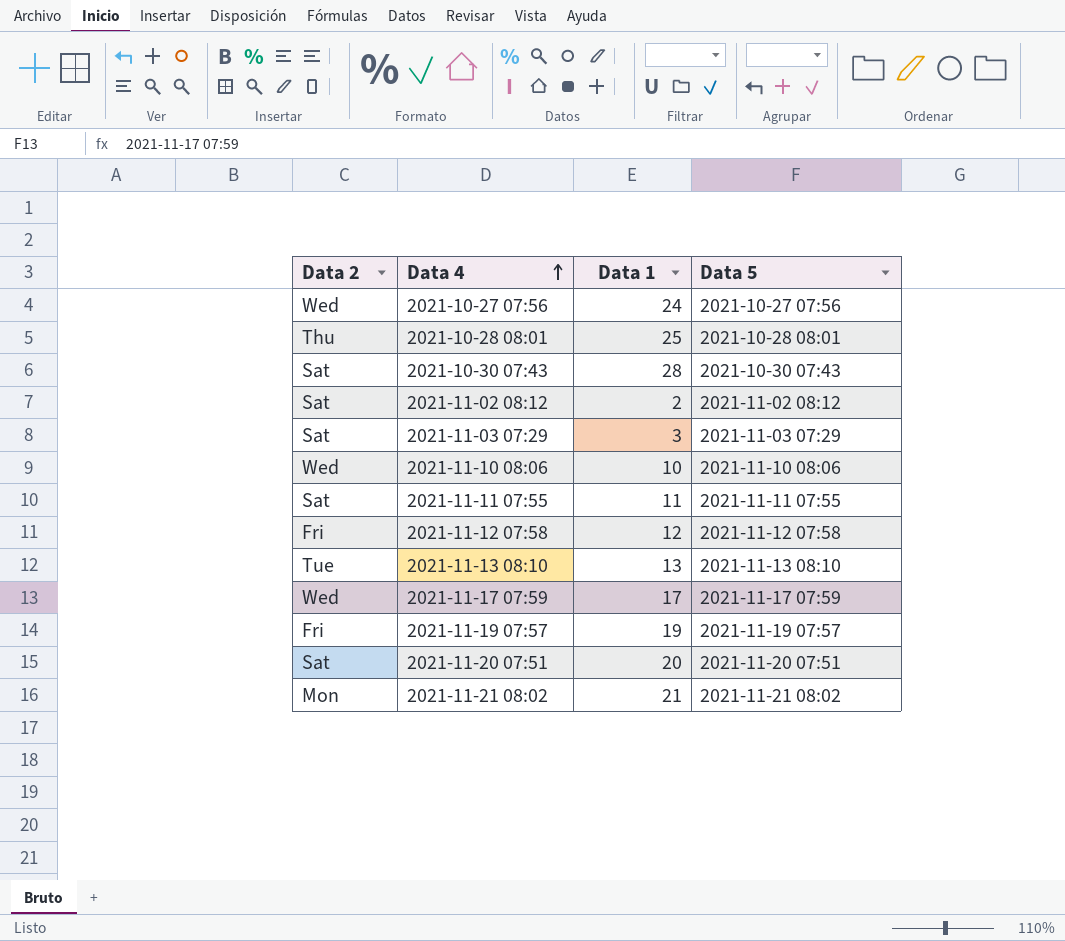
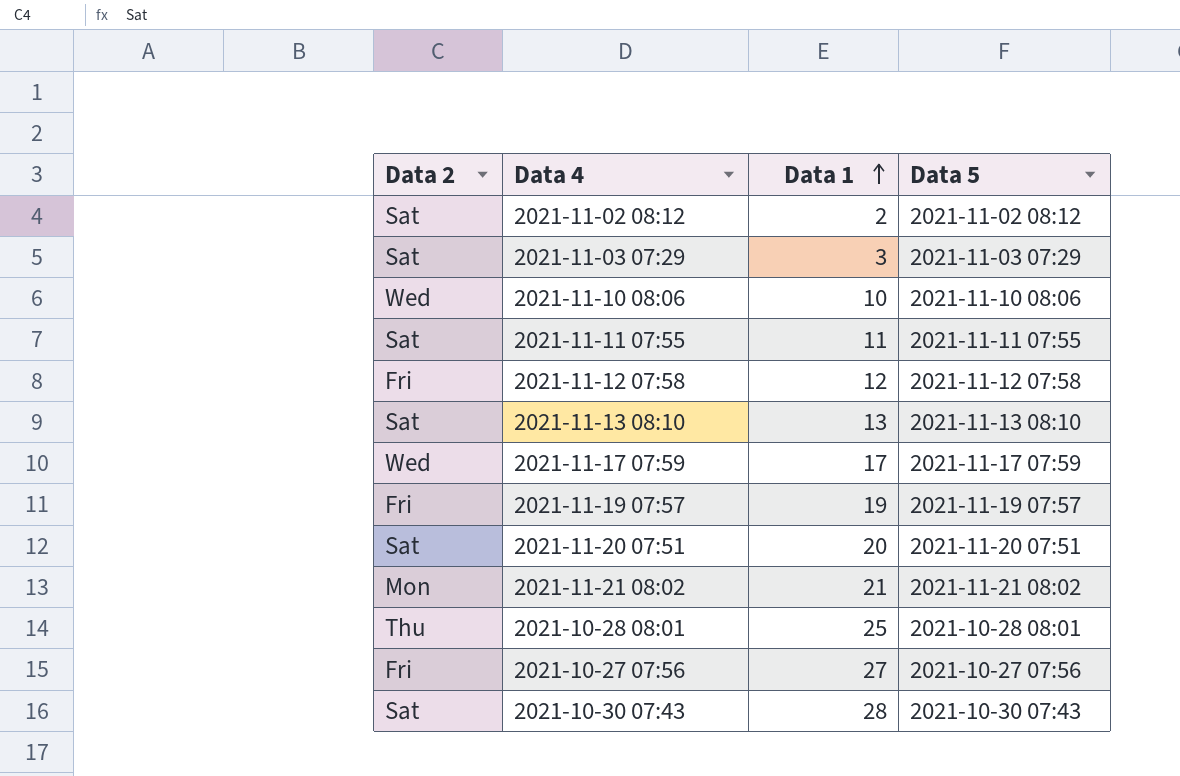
row order: Data 4 ascending -> Data 1 ascending
2021-11-13 08:10 | Data 2: Tue -> Sat
2021-10-27 07:56 | Data 2: Wed -> Fri
2021-10-27 07:56 | Data 1: 24 -> 27

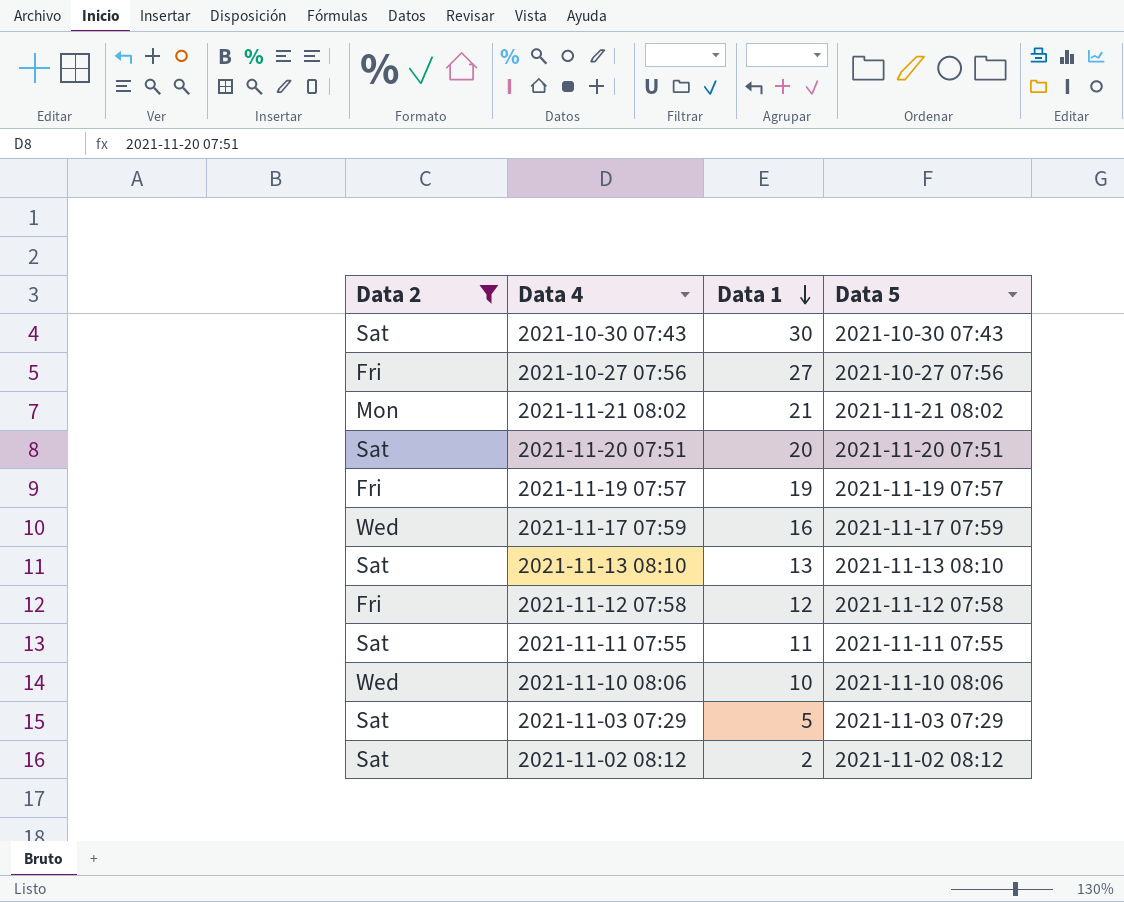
filter: none -> Data 2 != Thu
row order: Data 1 ascending -> Data 1 descending
2021-10-30 07:43 | Data 1: 28 -> 30
2021-11-17 07:59 | Data 1: 17 -> 16
2021-11-03 07:29 | Data 1: 3 -> 5

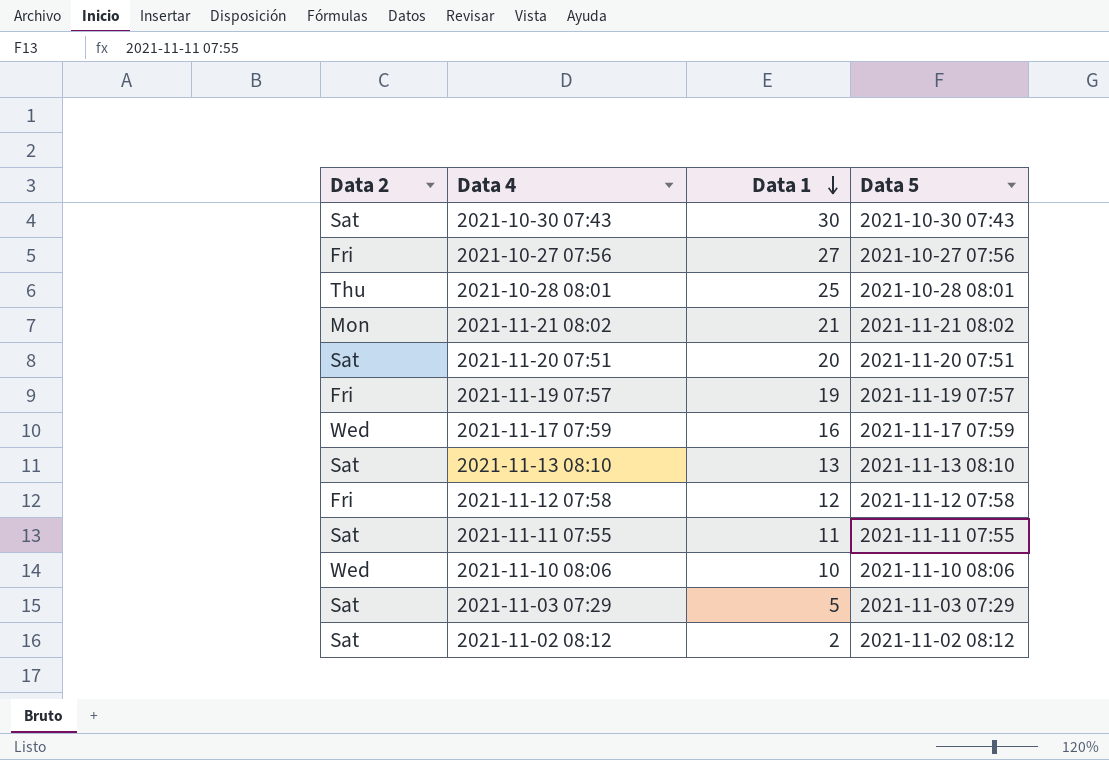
filter: Data 2 != Thu -> none

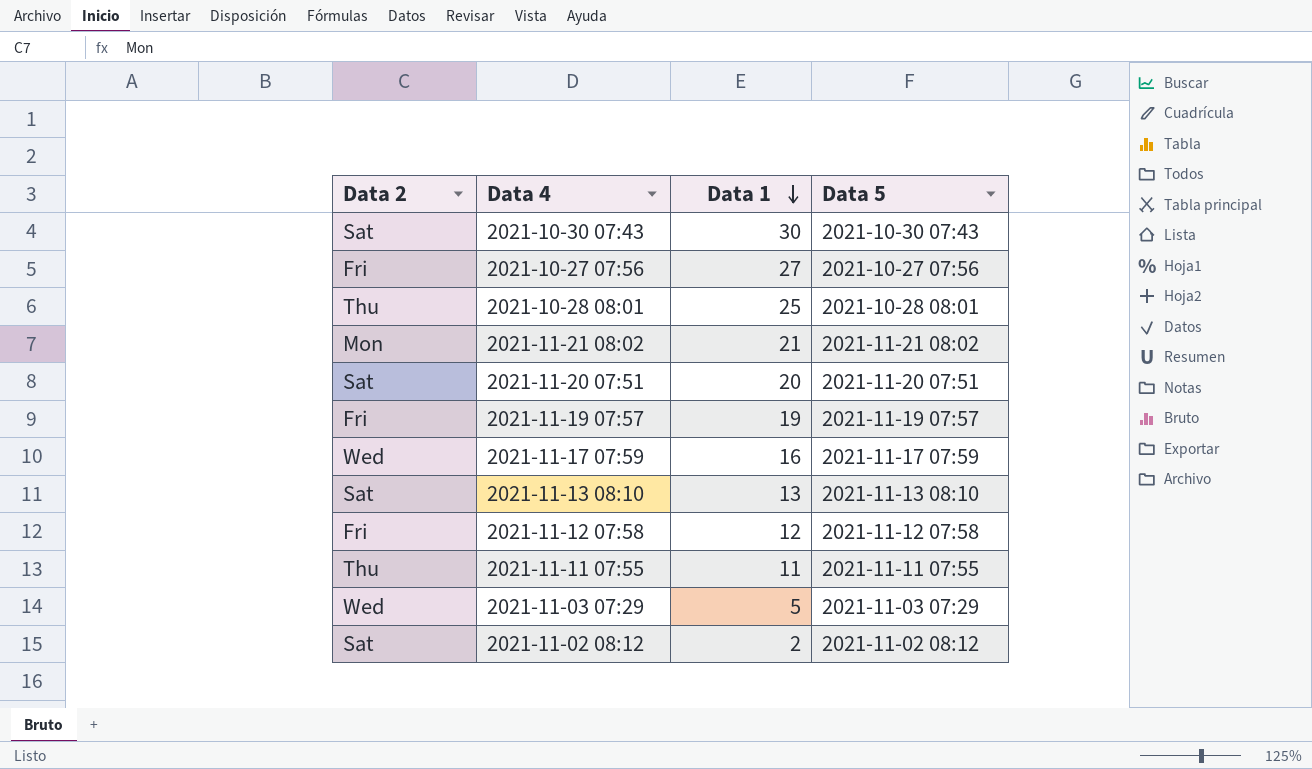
row 2021-11-10 08:06: Wed | 10 | 2021-11-10 08:06 -> none
2021-11-11 07:55 | Data 2: Sat -> Thu
2021-11-03 07:29 | Data 2: Sat -> Wed

